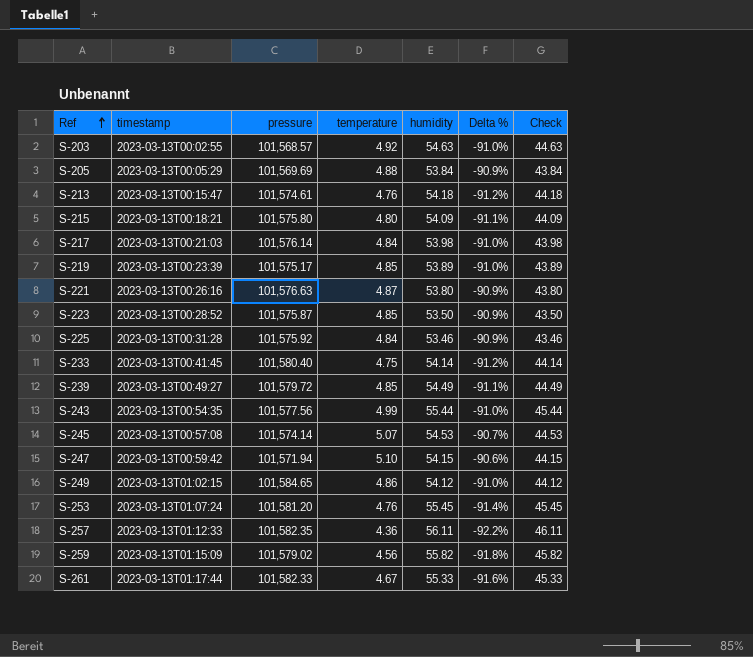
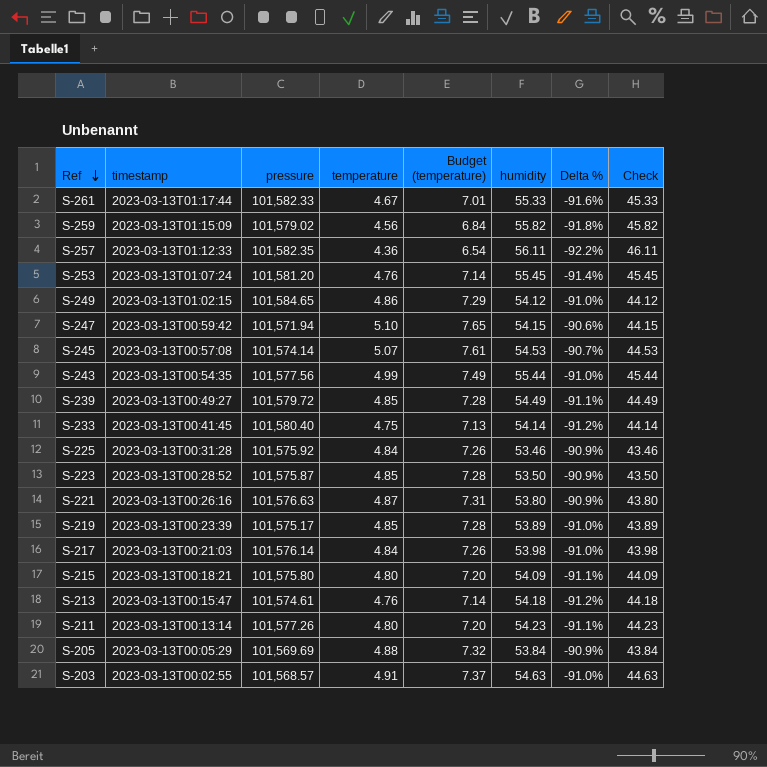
row order: Ref ascending -> Ref descending
column Budget (temperature) | formula: none -> [temperature] * 1.5
row S-211: none -> 2023-03-13T00:13:14 | 101,577.26 | 4.80 | 7.20 | 54.23 | -91.1% | 44.23
S-203 | temperature: 4.92 -> 4.91

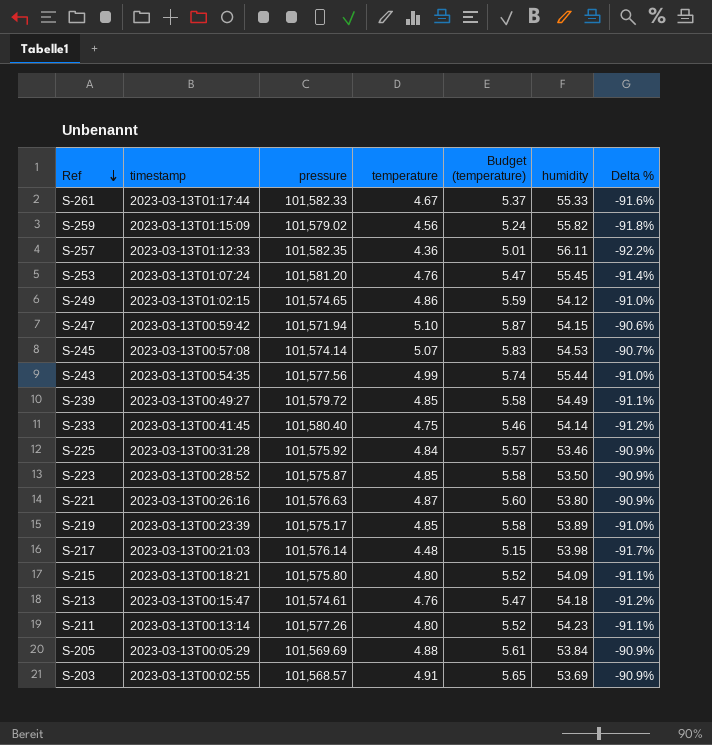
column Check | formula: [humidity] - 10 -> none
column Budget (temperature) | formula: [temperature] * 1.5 -> [temperature] * 1.15
S-249 | pressure: 101,584.65 -> 101,574.65
S-217 | temperature: 4.84 -> 4.48
S-217 | Delta %: -91.0% -> -91.7%
S-203 | humidity: 54.63 -> 53.69
S-203 | Delta %: -91.0% -> -90.9%

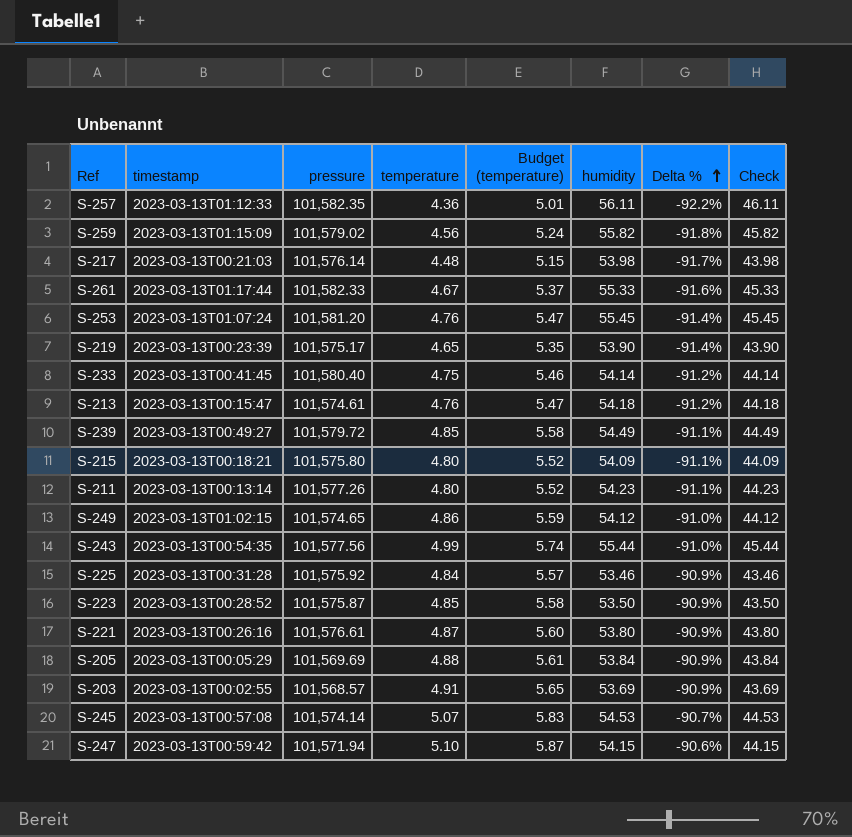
row order: Ref descending -> Delta % ascending
column Check | formula: none -> [humidity] - 10
S-219 | temperature: 4.85 -> 4.65
S-219 | Budget (temperature): 5.58 -> 5.35
S-219 | humidity: 53.89 -> 53.90
S-219 | Delta %: -91.0% -> -91.4%
S-221 | pressure: 101,576.63 -> 101,576.61

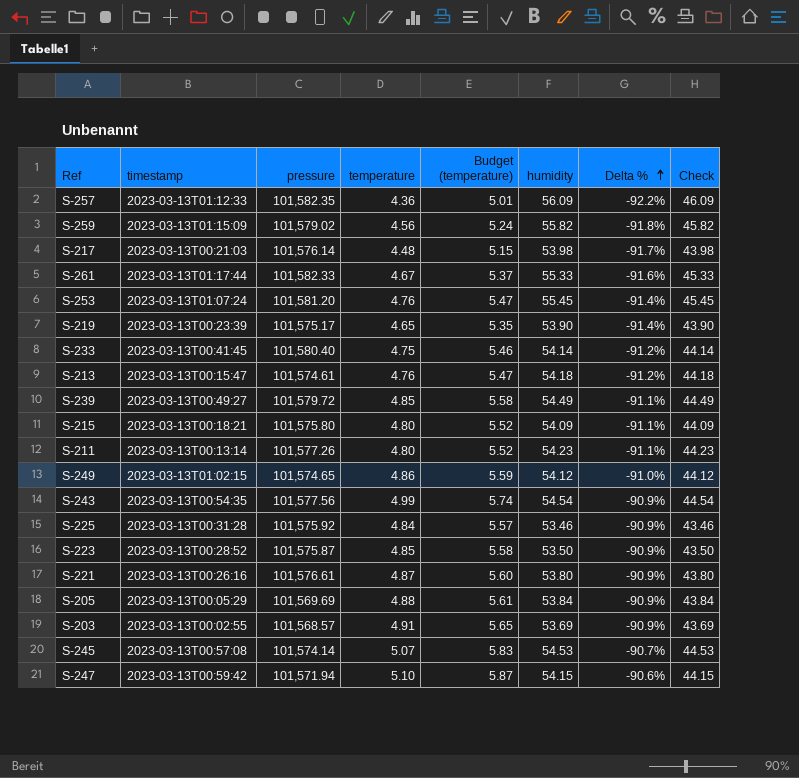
S-257 | humidity: 56.11 -> 56.09
S-257 | Check: 46.11 -> 46.09
S-243 | humidity: 55.44 -> 54.54
S-243 | Delta %: -91.0% -> -90.9%
S-243 | Check: 45.44 -> 44.54

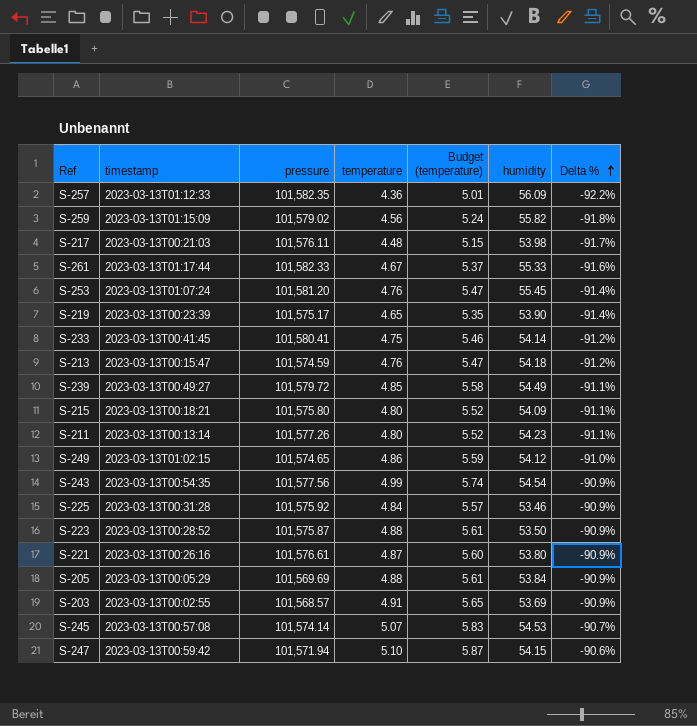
column Check | formula: [humidity] - 10 -> none
S-217 | pressure: 101,576.14 -> 101,576.11
S-233 | pressure: 101,580.40 -> 101,580.41
S-213 | pressure: 101,574.61 -> 101,574.59
S-223 | temperature: 4.85 -> 4.88
S-223 | Budget (temperature): 5.58 -> 5.61

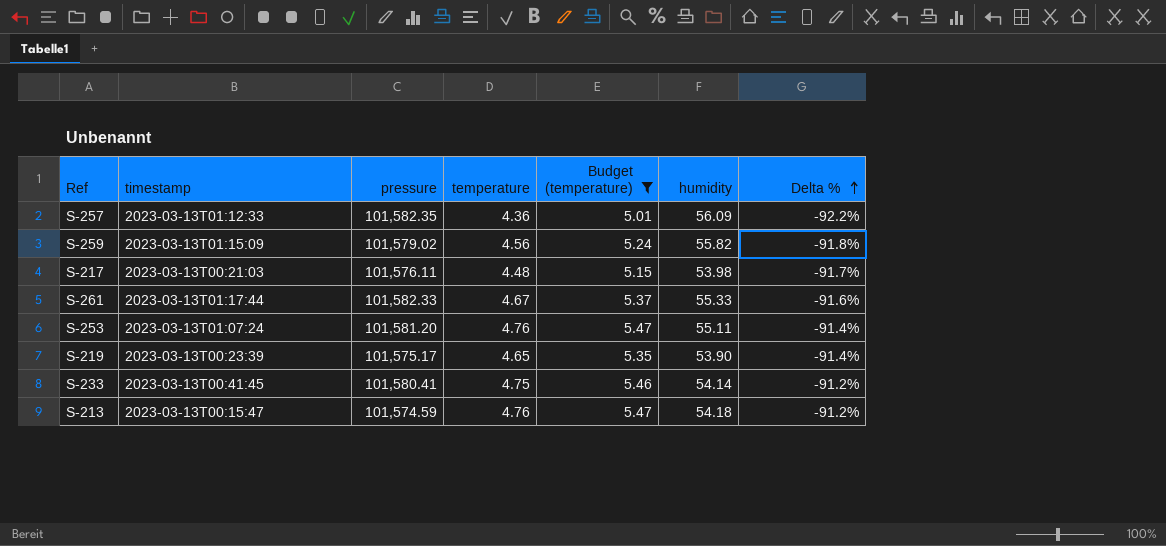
filter: none -> Budget (temperature) <= 5.47
S-253 | humidity: 55.45 -> 55.11

